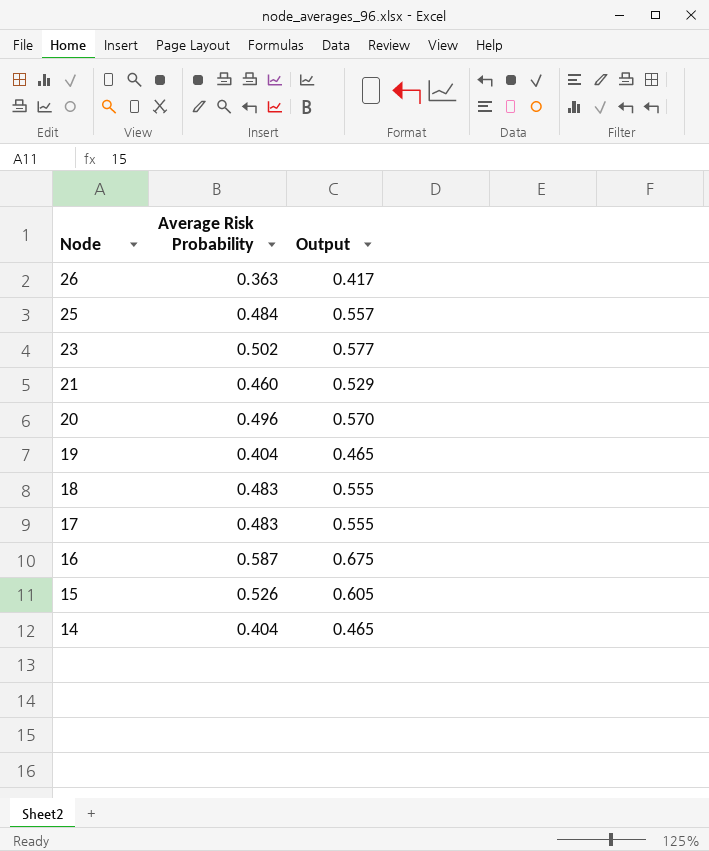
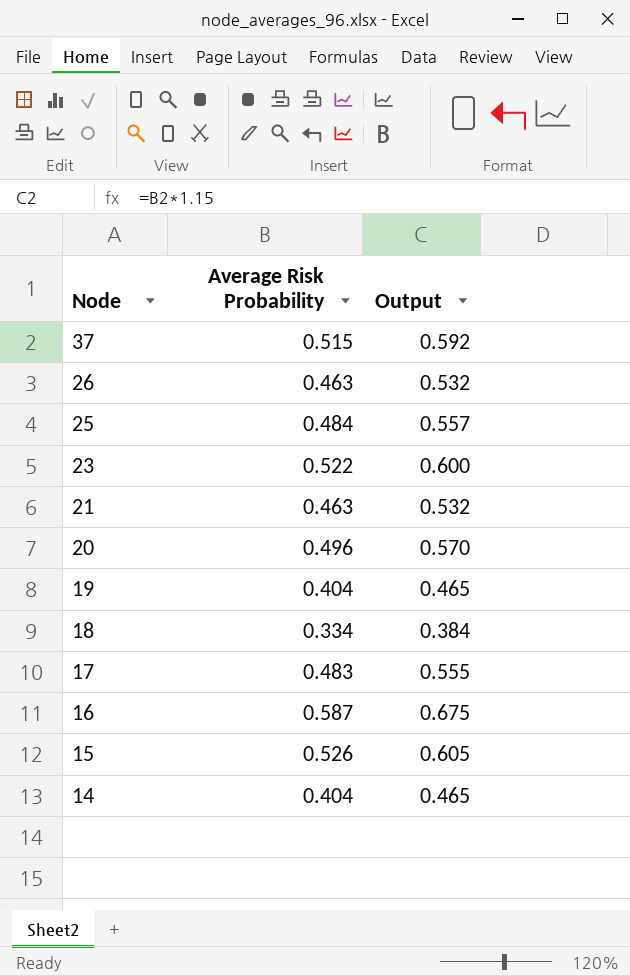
row 37: none -> 0.515 | 0.592
26 | Average Risk Probability: 0.363 -> 0.463
26 | Output: 0.417 -> 0.532
23 | Average Risk Probability: 0.502 -> 0.522
23 | Output: 0.577 -> 0.600
21 | Average Risk Probability: 0.460 -> 0.463
21 | Output: 0.529 -> 0.532
18 | Average Risk Probability: 0.483 -> 0.334
18 | Output: 0.555 -> 0.384

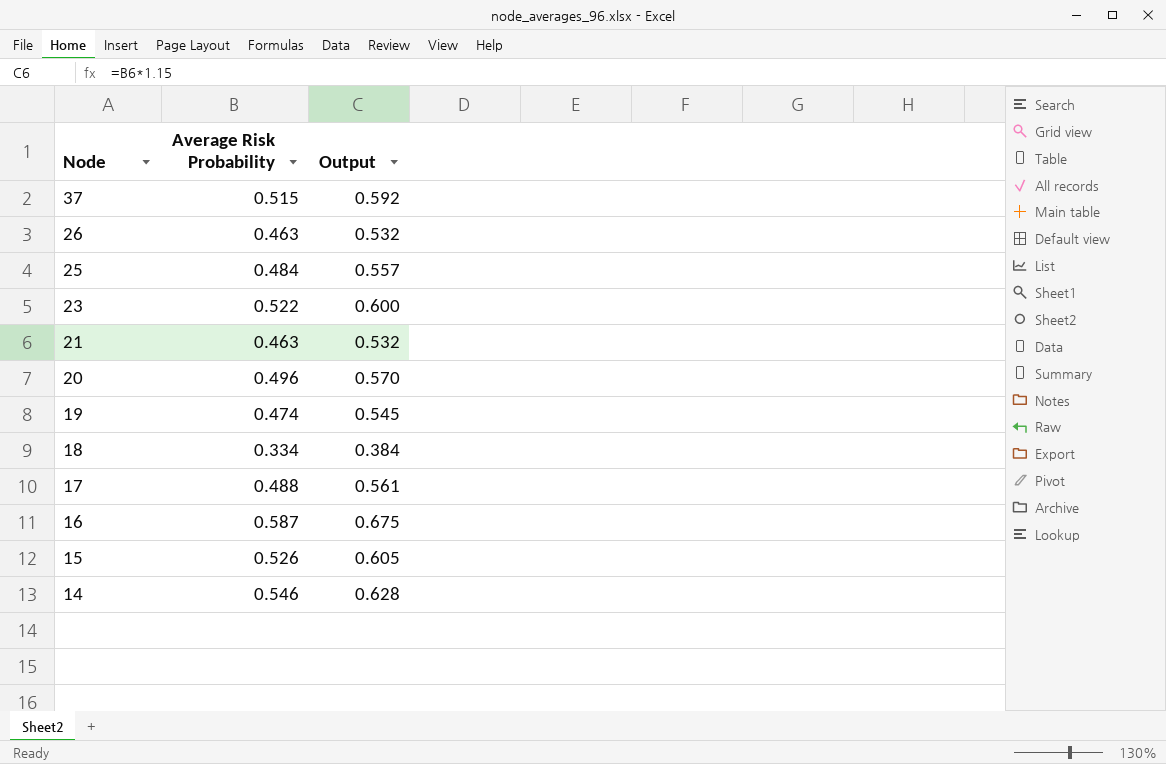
19 | Average Risk Probability: 0.404 -> 0.474
19 | Output: 0.465 -> 0.545
17 | Average Risk Probability: 0.483 -> 0.488
17 | Output: 0.555 -> 0.561
14 | Average Risk Probability: 0.404 -> 0.546
14 | Output: 0.465 -> 0.628

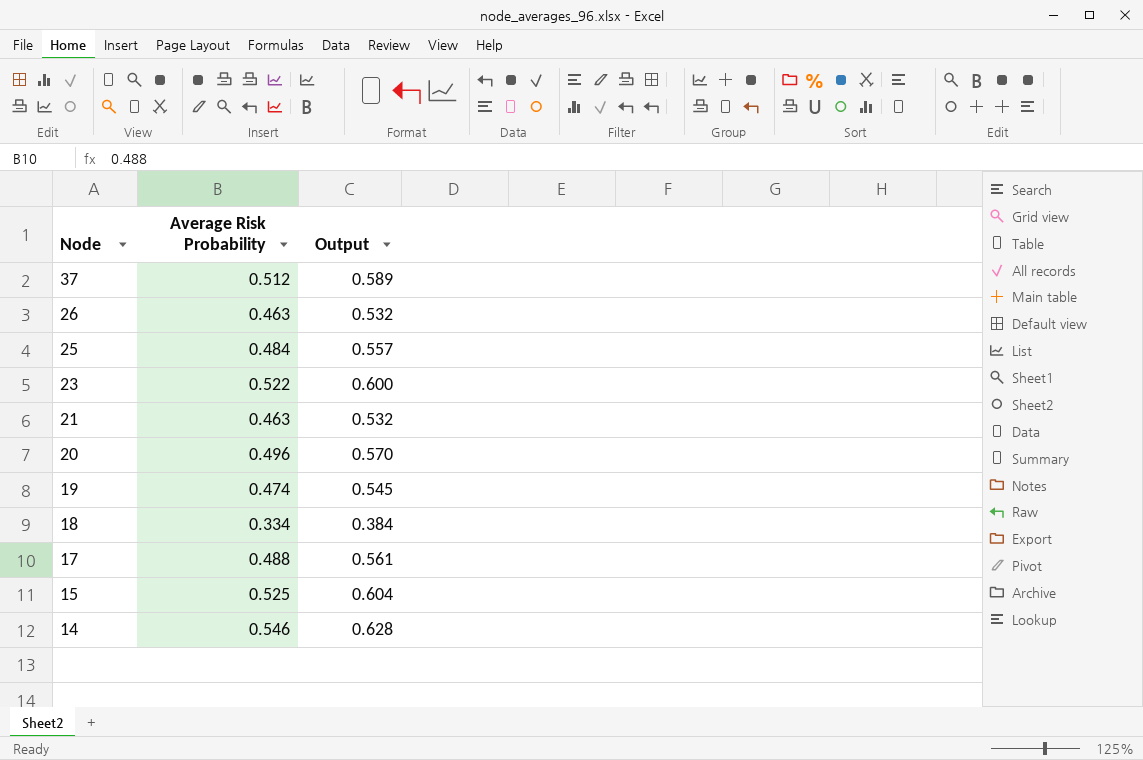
row 16: 0.587 | 0.675 -> none
37 | Average Risk Probability: 0.515 -> 0.512
37 | Output: 0.592 -> 0.589
15 | Average Risk Probability: 0.526 -> 0.525
15 | Output: 0.605 -> 0.604

